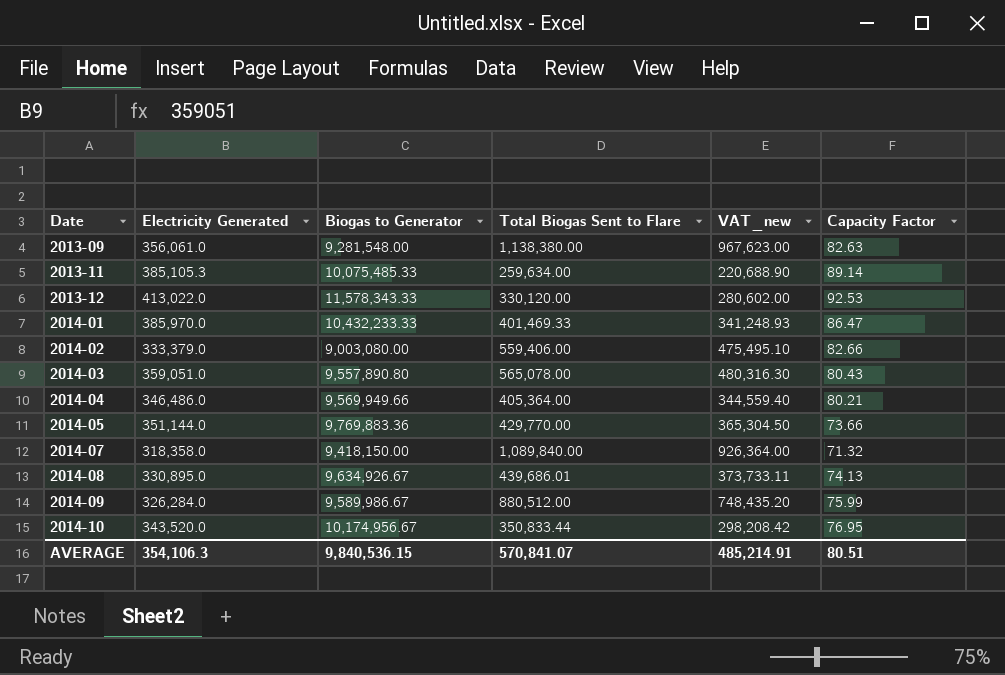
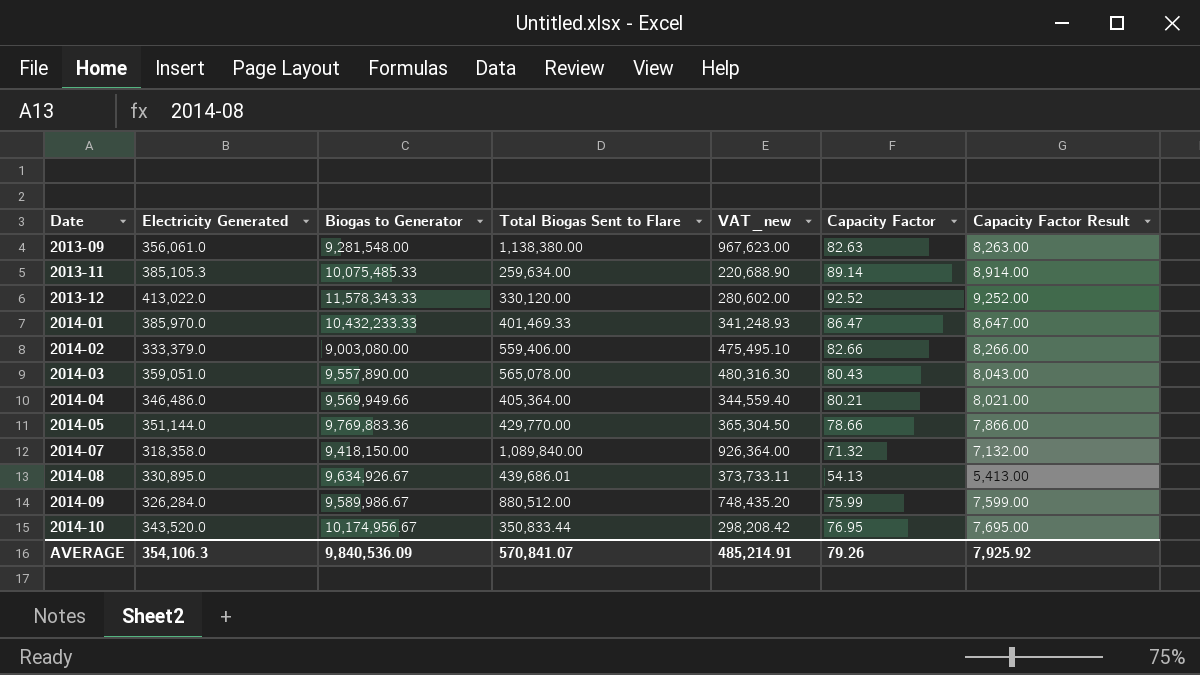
column Capacity Factor Result | formula: none -> [Capacity Factor] * 100
2013-12 | Capacity Factor: 92.53 -> 92.52
2014-03 | Biogas to Generator: 9,557,890.80 -> 9,557,890.00
2014-05 | Capacity Factor: 73.66 -> 78.66
2014-08 | Capacity Factor: 74.13 -> 54.13
AVERAGE | Biogas to Generator: 9,840,536.15 -> 9,840,536.09
AVERAGE | Capacity Factor: 80.51 -> 79.26

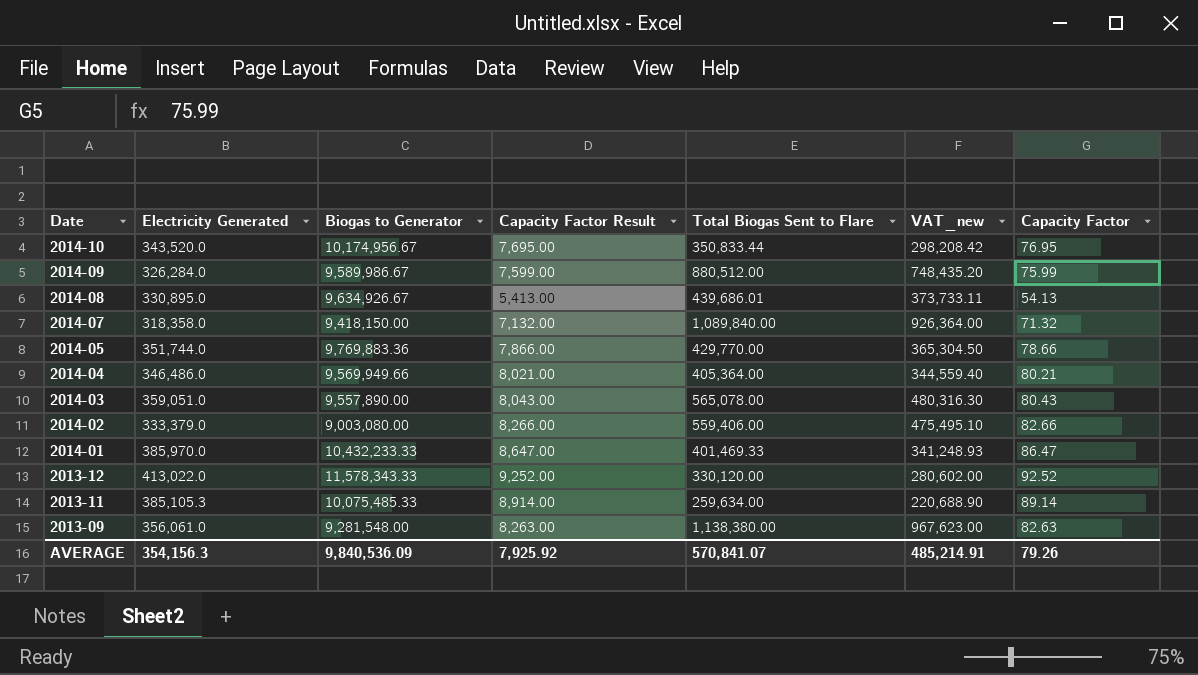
row order: Date ascending -> Date descending
column Capacity Factor Result | position: 7 -> 4
2014-05 | Electricity Generated: 351,144.0 -> 351,744.0
AVERAGE | Electricity Generated: 354,106.3 -> 354,156.3

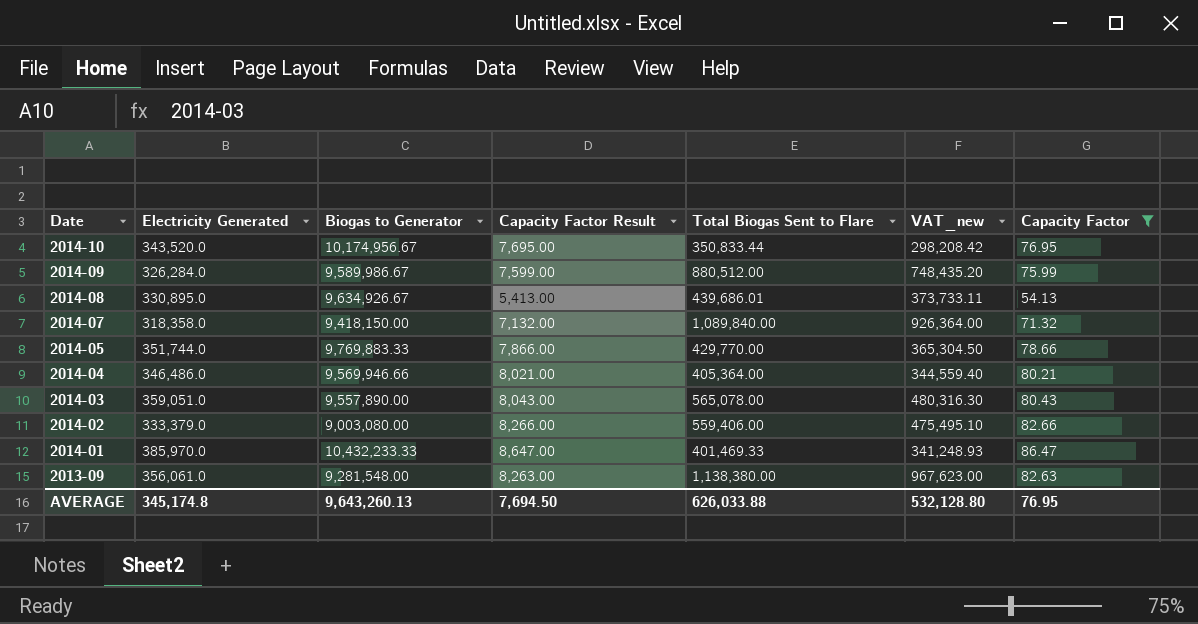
filter: none -> Capacity Factor <= 86.47
2014-05 | Biogas to Generator: 9,769,883.36 -> 9,769,883.33
2014-04 | Biogas to Generator: 9,569,949.66 -> 9,569,946.66
AVERAGE | Electricity Generated: 354,156.3 -> 345,174.8
AVERAGE | Biogas to Generator: 9,840,536.09 -> 9,643,260.13
AVERAGE | Capacity Factor Result: 7,925.92 -> 7,694.50
AVERAGE | Total Biogas Sent to Flare: 570,841.07 -> 626,033.88
AVERAGE | VAT_new: 485,214.91 -> 532,128.80
AVERAGE | Capacity Factor: 79.26 -> 76.95

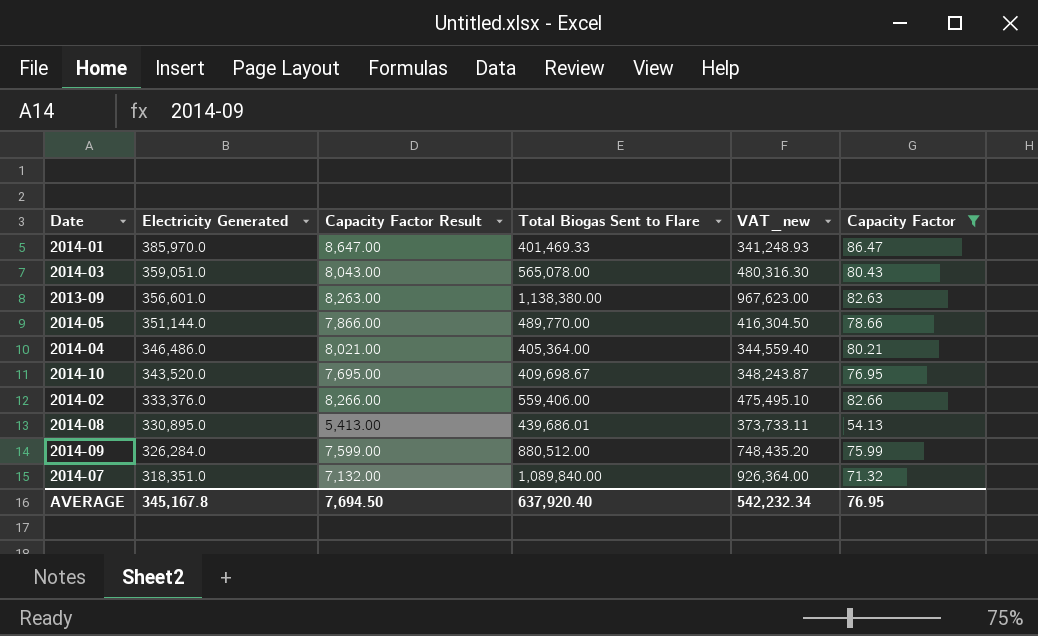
row order: Date descending -> Electricity Generated descending
column Biogas to Generator | position: 3 -> none
2013-09 | Electricity Generated: 356,061.0 -> 356,601.0
2014-05 | Electricity Generated: 351,744.0 -> 351,144.0
2014-05 | Total Biogas Sent to Flare: 429,770.00 -> 489,770.00
2014-05 | VAT_new: 365,304.50 -> 416,304.50
2014-10 | Total Biogas Sent to Flare: 350,833.44 -> 409,698.67
2014-10 | VAT_new: 298,208.42 -> 348,243.87
2014-02 | Electricity Generated: 333,379.0 -> 333,376.0
2014-07 | Electricity Generated: 318,358.0 -> 318,351.0
AVERAGE | Electricity Generated: 345,174.8 -> 345,167.8
AVERAGE | Total Biogas Sent to Flare: 626,033.88 -> 637,920.40
AVERAGE | VAT_new: 532,128.80 -> 542,232.34

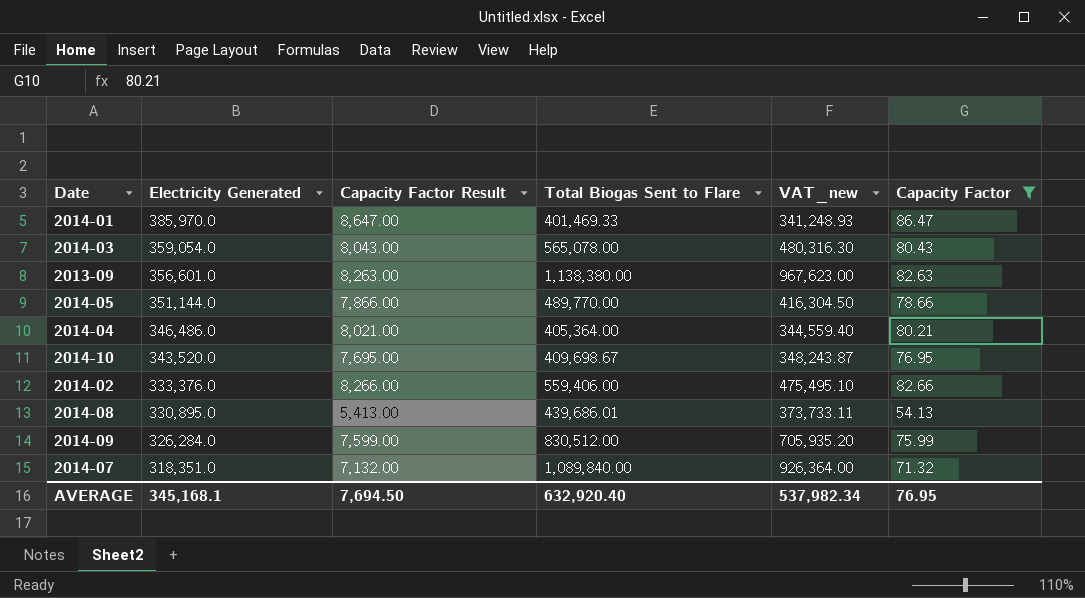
2014-03 | Electricity Generated: 359,051.0 -> 359,054.0
2014-09 | Total Biogas Sent to Flare: 880,512.00 -> 830,512.00
2014-09 | VAT_new: 748,435.20 -> 705,935.20
AVERAGE | Electricity Generated: 345,167.8 -> 345,168.1
AVERAGE | Total Biogas Sent to Flare: 637,920.40 -> 632,920.40
AVERAGE | VAT_new: 542,232.34 -> 537,982.34

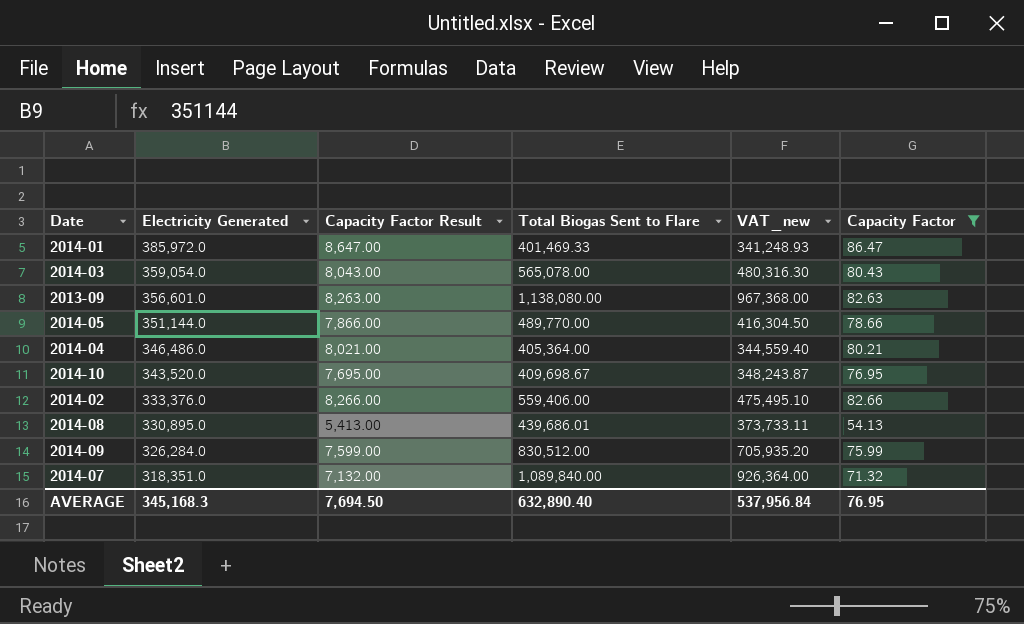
2014-01 | Electricity Generated: 385,970.0 -> 385,972.0
2013-09 | Total Biogas Sent to Flare: 1,138,380.00 -> 1,138,080.00
2013-09 | VAT_new: 967,623.00 -> 967,368.00
AVERAGE | Electricity Generated: 345,168.1 -> 345,168.3
AVERAGE | Total Biogas Sent to Flare: 632,920.40 -> 632,890.40
AVERAGE | VAT_new: 537,982.34 -> 537,956.84

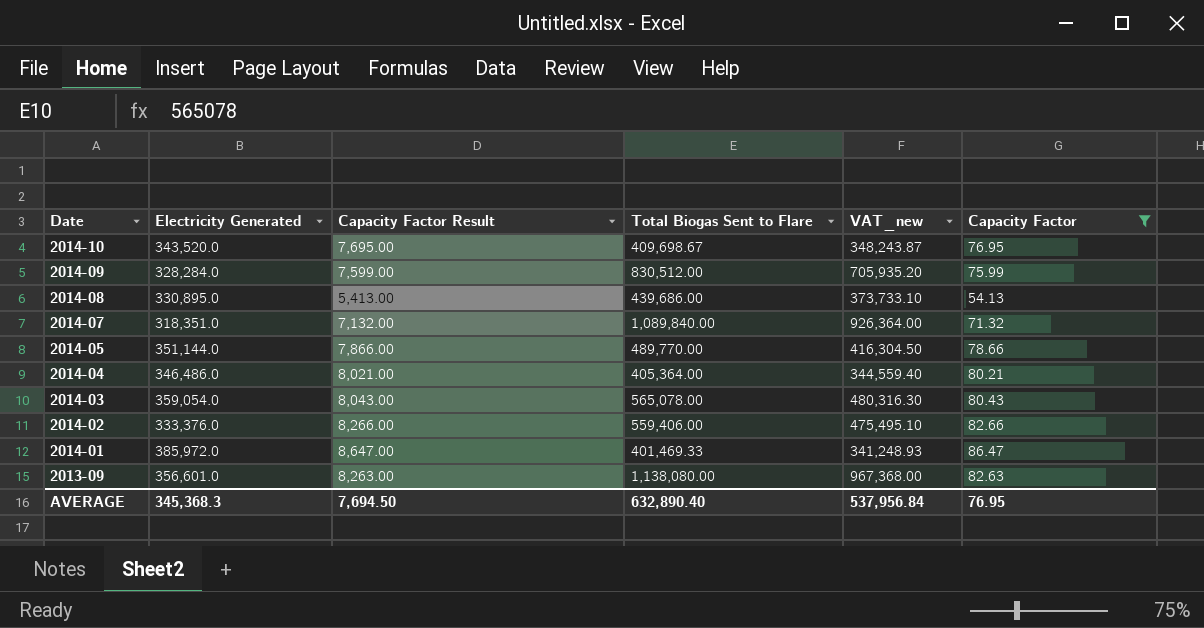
row order: Electricity Generated descending -> Date descending
2014-09 | Electricity Generated: 326,284.0 -> 328,284.0
2014-08 | Total Biogas Sent to Flare: 439,686.01 -> 439,686.00
2014-08 | VAT_new: 373,733.11 -> 373,733.10
AVERAGE | Electricity Generated: 345,168.3 -> 345,368.3

